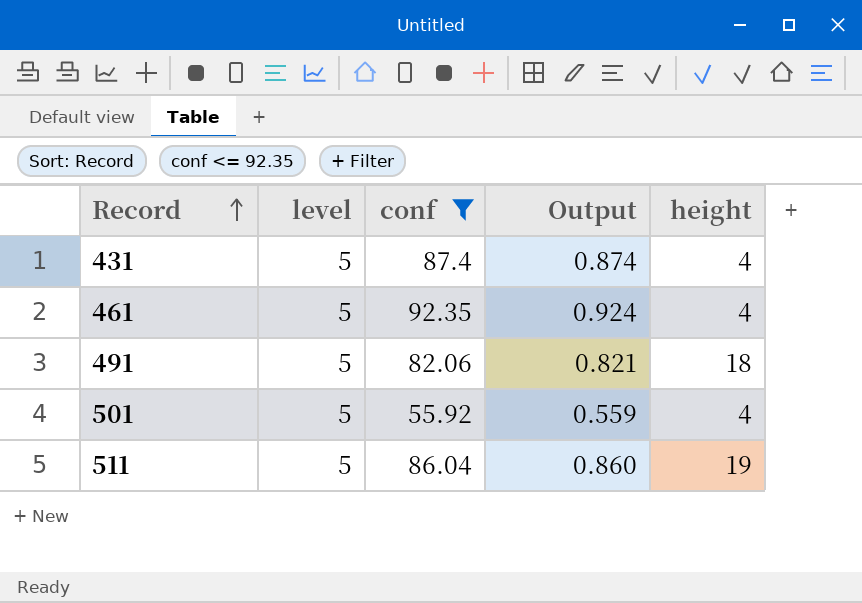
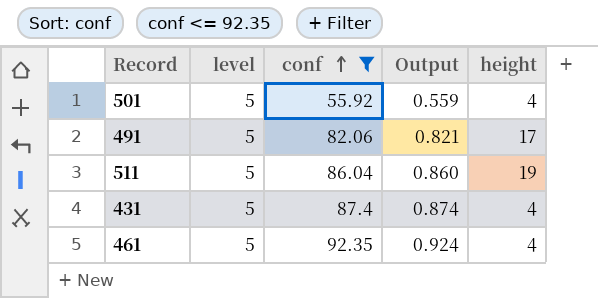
row order: Record ascending -> conf ascending
491 | height: 18 -> 17

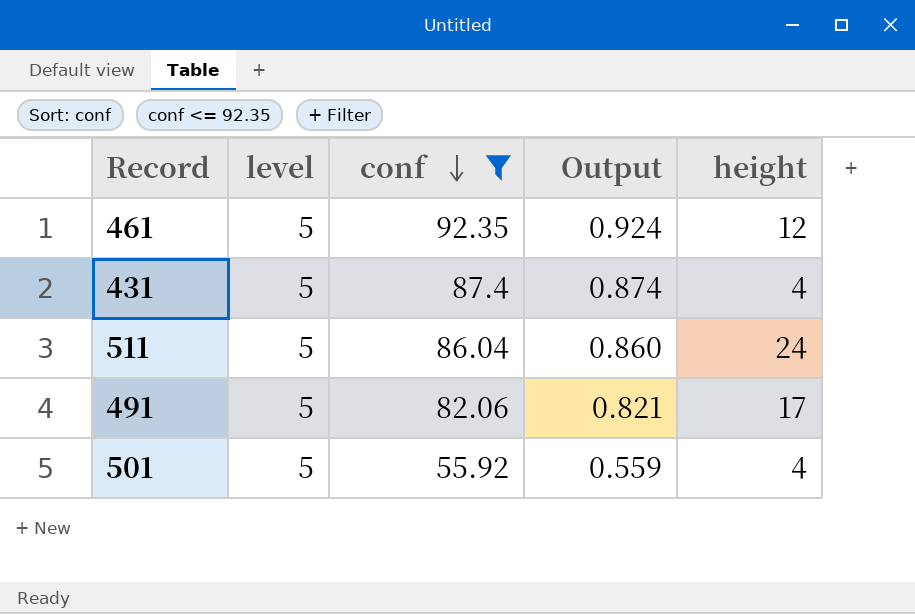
row order: conf ascending -> conf descending
461 | height: 4 -> 12
511 | height: 19 -> 24

